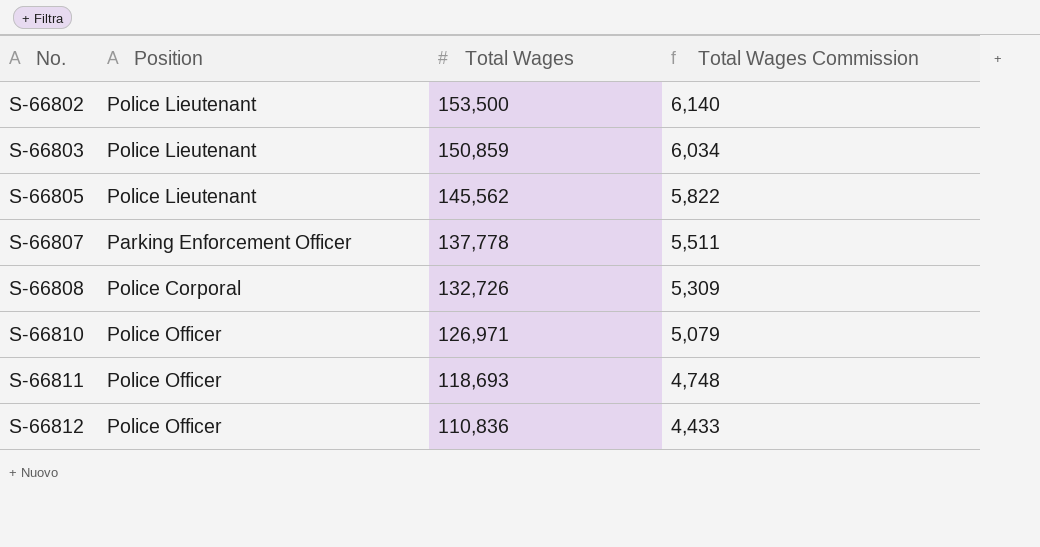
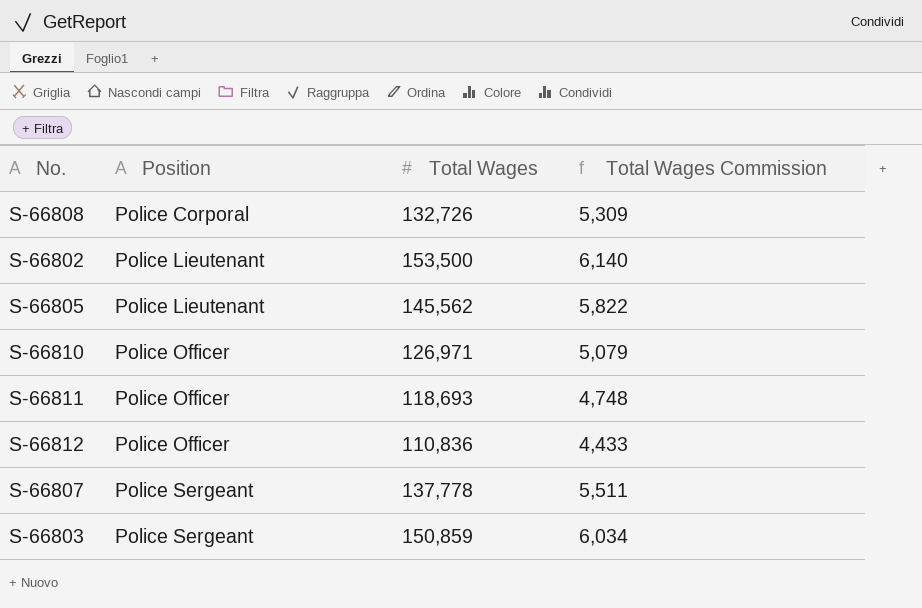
row order: No. ascending -> Position ascending
S-66807 | Position: Parking Enforcement Officer -> Police Sergeant
S-66803 | Position: Police Lieutenant -> Police Sergeant

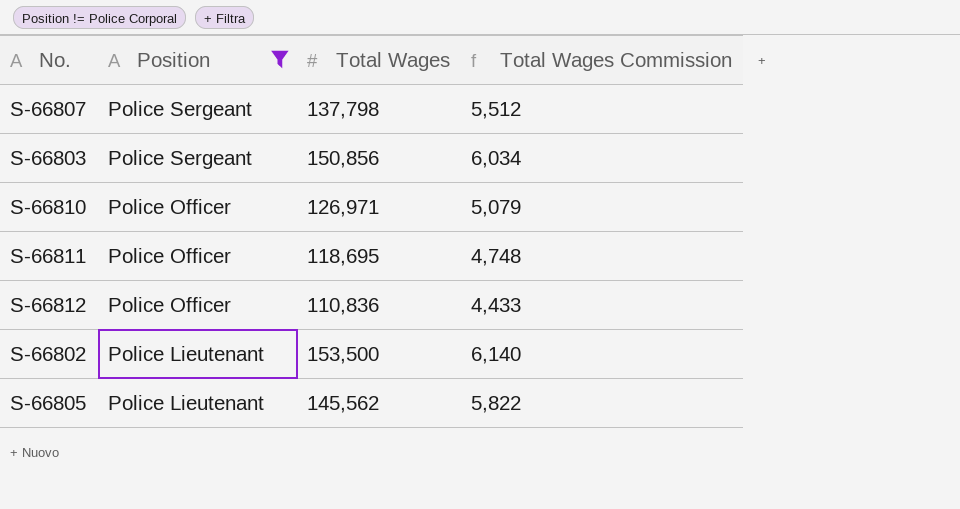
filter: none -> Position != Police Corporal
row order: Position ascending -> Position descending
S-66807 | Total Wages: 137,778 -> 137,798
S-66807 | Total Wages Commission: 5,511 -> 5,512
S-66803 | Total Wages: 150,859 -> 150,856
S-66811 | Total Wages: 118,693 -> 118,695

